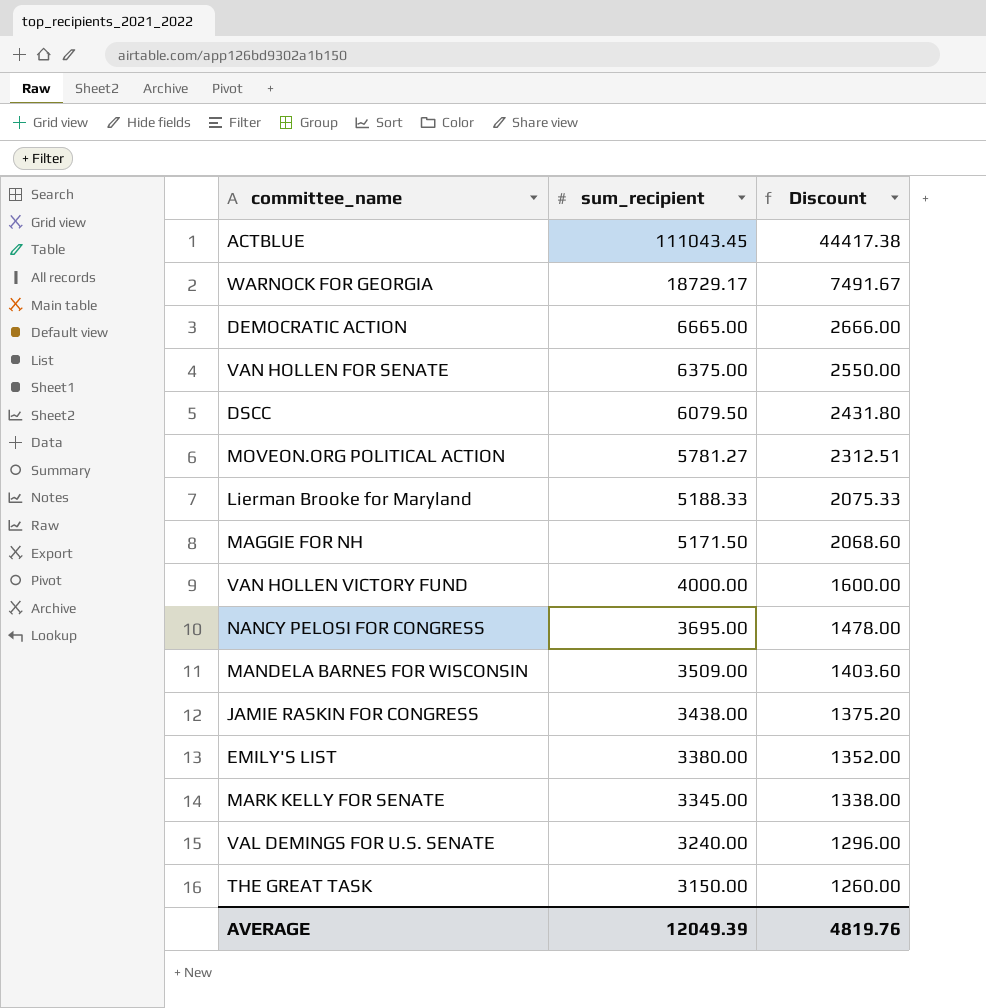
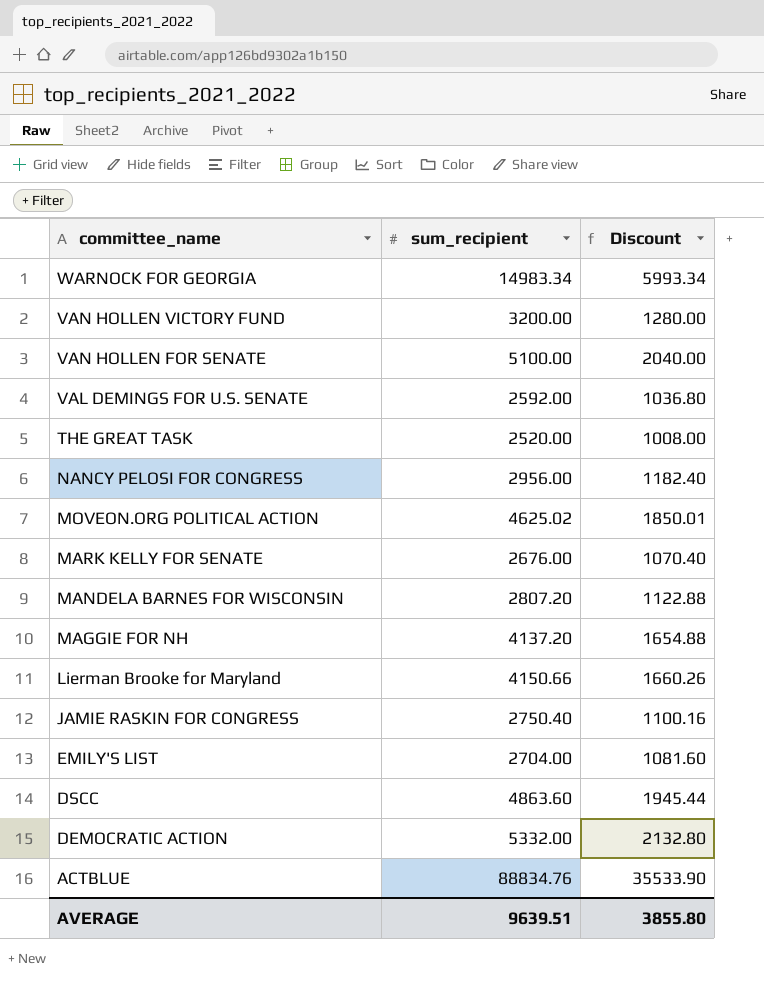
row order: sum_recipient descending -> committee_name descending
WARNOCK FOR GEORGIA | sum_recipient: 18729.17 -> 14983.34
WARNOCK FOR GEORGIA | Discount: 7491.67 -> 5993.34
VAN HOLLEN VICTORY FUND | sum_recipient: 4000.00 -> 3200.00
VAN HOLLEN VICTORY FUND | Discount: 1600.00 -> 1280.00
VAN HOLLEN FOR SENATE | sum_recipient: 6375.00 -> 5100.00
VAN HOLLEN FOR SENATE | Discount: 2550.00 -> 2040.00
VAL DEMINGS FOR U.S. SENATE | sum_recipient: 3240.00 -> 2592.00
VAL DEMINGS FOR U.S. SENATE | Discount: 1296.00 -> 1036.80
THE GREAT TASK | sum_recipient: 3150.00 -> 2520.00
THE GREAT TASK | Discount: 1260.00 -> 1008.00
NANCY PELOSI FOR CONGRESS | sum_recipient: 3695.00 -> 2956.00
NANCY PELOSI FOR CONGRESS | Discount: 1478.00 -> 1182.40
MOVEON.ORG POLITICAL ACTION | sum_recipient: 5781.27 -> 4625.02
MOVEON.ORG POLITICAL ACTION | Discount: 2312.51 -> 1850.01
MARK KELLY FOR SENATE | sum_recipient: 3345.00 -> 2676.00
MARK KELLY FOR SENATE | Discount: 1338.00 -> 1070.40
MANDELA BARNES FOR WISCONSIN | sum_recipient: 3509.00 -> 2807.20
MANDELA BARNES FOR WISCONSIN | Discount: 1403.60 -> 1122.88
MAGGIE FOR NH | sum_recipient: 5171.50 -> 4137.20
MAGGIE FOR NH | Discount: 2068.60 -> 1654.88
Lierman Brooke for Maryland | sum_recipient: 5188.33 -> 4150.66
Lierman Brooke for Maryland | Discount: 2075.33 -> 1660.26
JAMIE RASKIN FOR CONGRESS | sum_recipient: 3438.00 -> 2750.40
JAMIE RASKIN FOR CONGRESS | Discount: 1375.20 -> 1100.16
EMILY'S LIST | sum_recipient: 3380.00 -> 2704.00
EMILY'S LIST | Discount: 1352.00 -> 1081.60
DSCC | sum_recipient: 6079.50 -> 4863.60
DSCC | Discount: 2431.80 -> 1945.44
DEMOCRATIC ACTION | sum_recipient: 6665.00 -> 5332.00
DEMOCRATIC ACTION | Discount: 2666.00 -> 2132.80
ACTBLUE | sum_recipient: 111043.45 -> 88834.76
ACTBLUE | Discount: 44417.38 -> 35533.90
AVERAGE | sum_recipient: 12049.39 -> 9639.51
AVERAGE | Discount: 4819.76 -> 3855.80

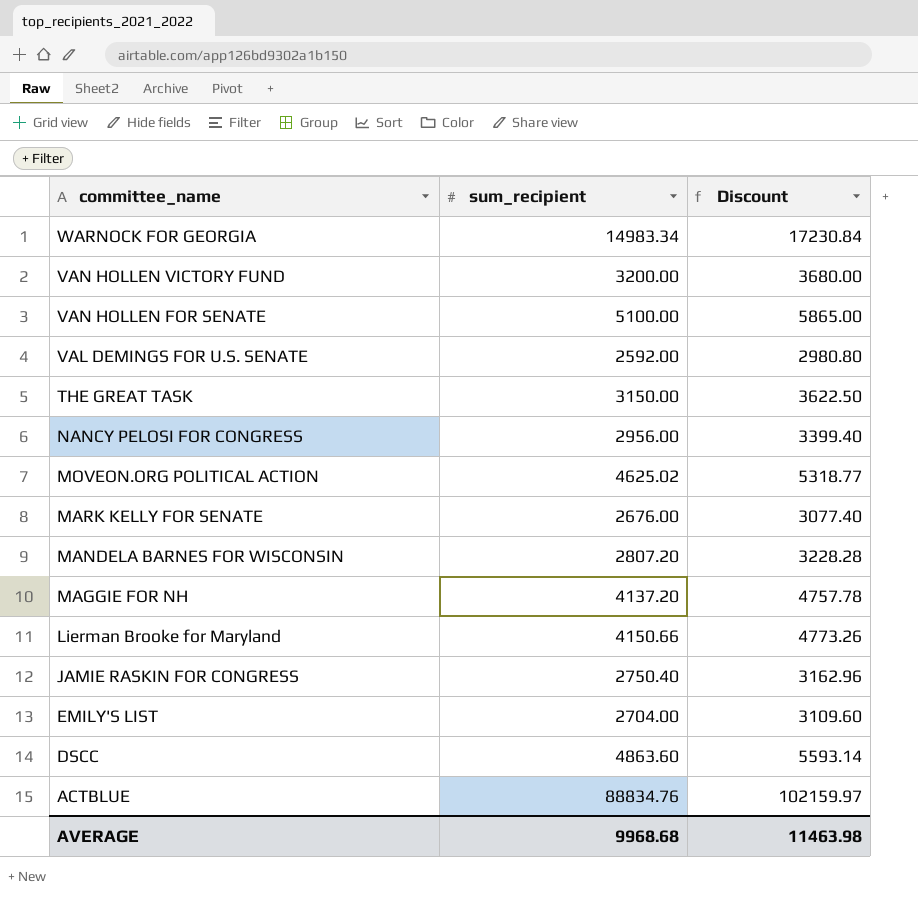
column Discount | formula: [sum_recipient] * 0.4 -> [sum_recipient] * 1.15
row DEMOCRATIC ACTION: 5332.00 | 2132.80 -> none
THE GREAT TASK | sum_recipient: 2520.00 -> 3150.00
AVERAGE | sum_recipient: 9639.51 -> 9968.68
AVERAGE | Discount: 3855.80 -> 11463.98

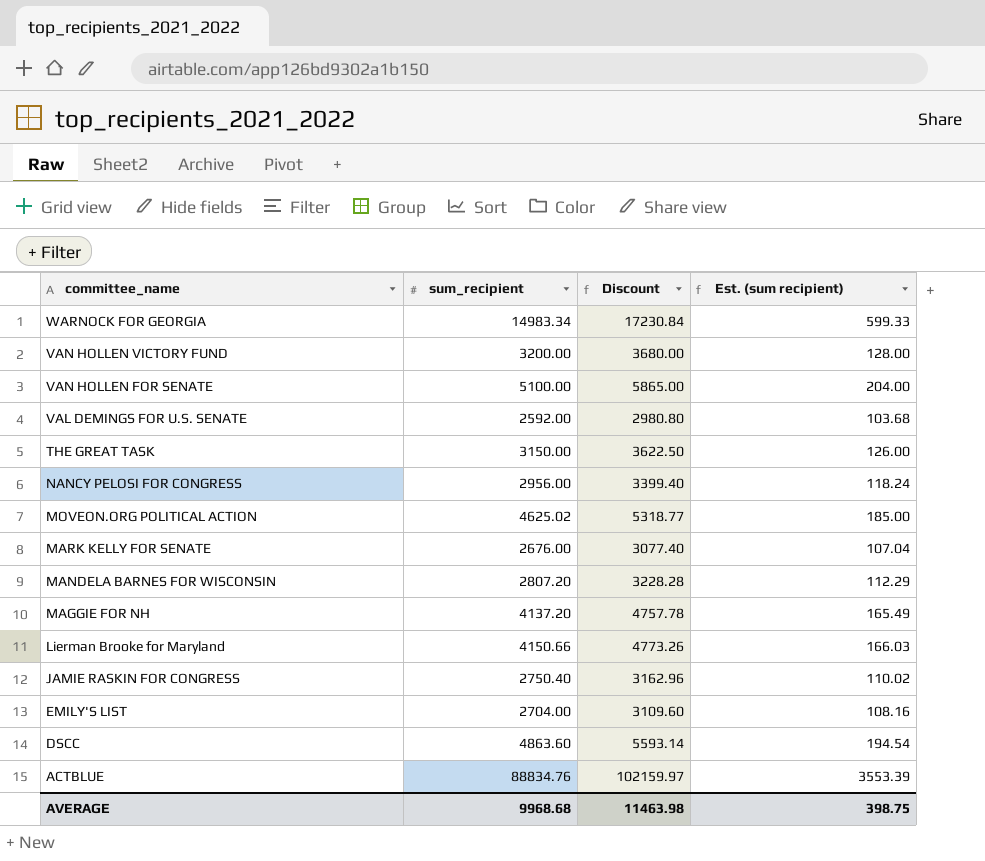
column Est. (sum recipient) | formula: none -> [sum_recipient] * 0.04

